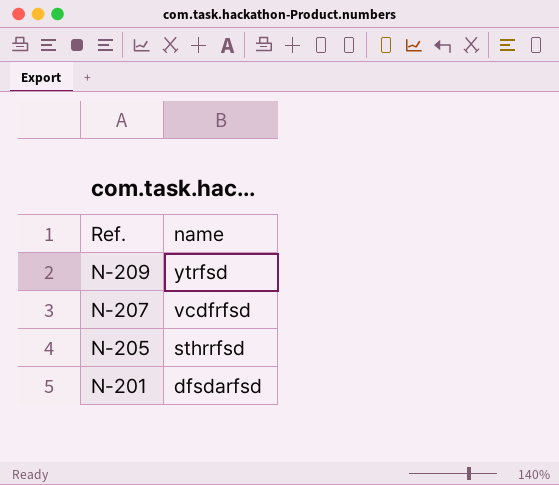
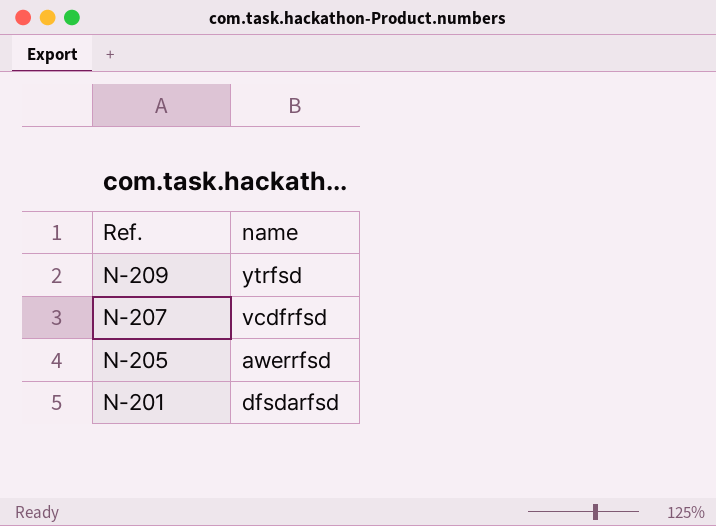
N-205 | name: sthrrfsd -> awerrfsd

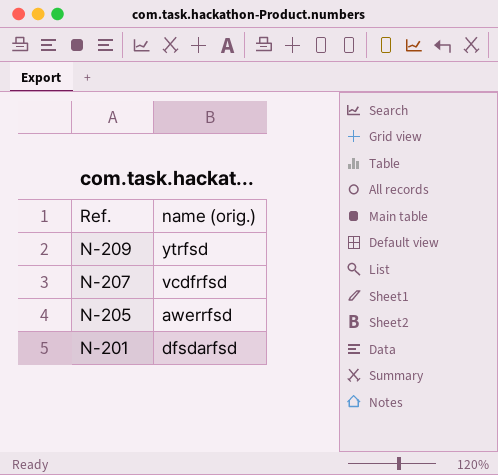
column name: name -> name (orig.)

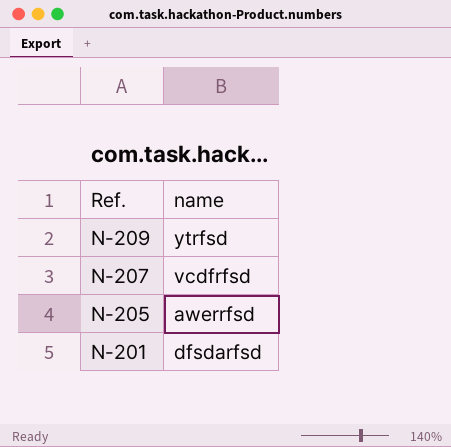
column name: name (orig.) -> name

